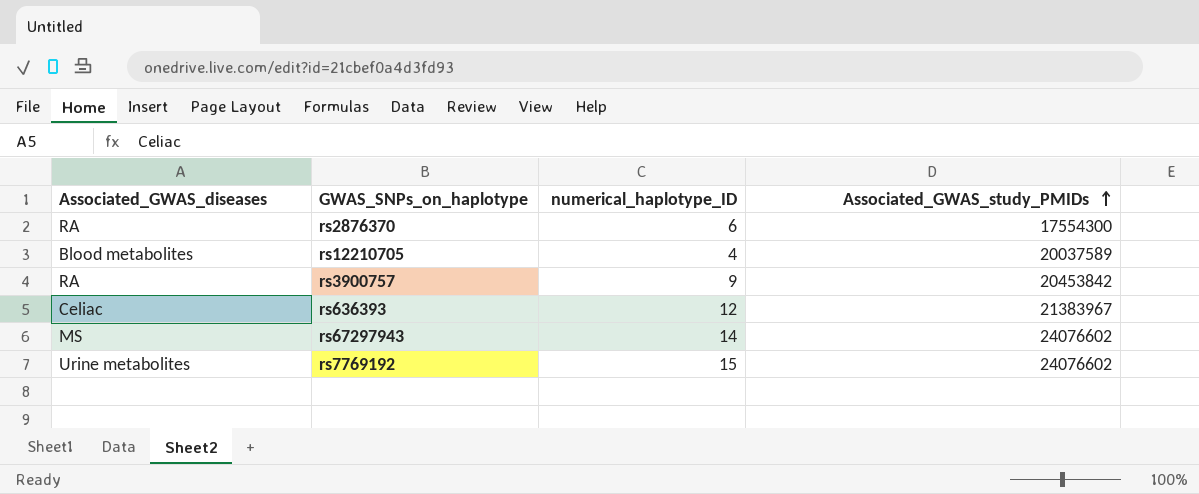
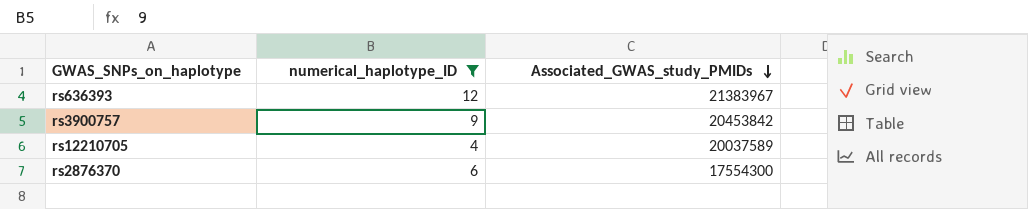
filter: none -> numerical_haplotype_ID <= 12
row order: Associated_GWAS_study_PMIDs ascending -> Associated_GWAS_study_PMIDs descending
column Associated_GWAS_diseases | position: 1 -> none

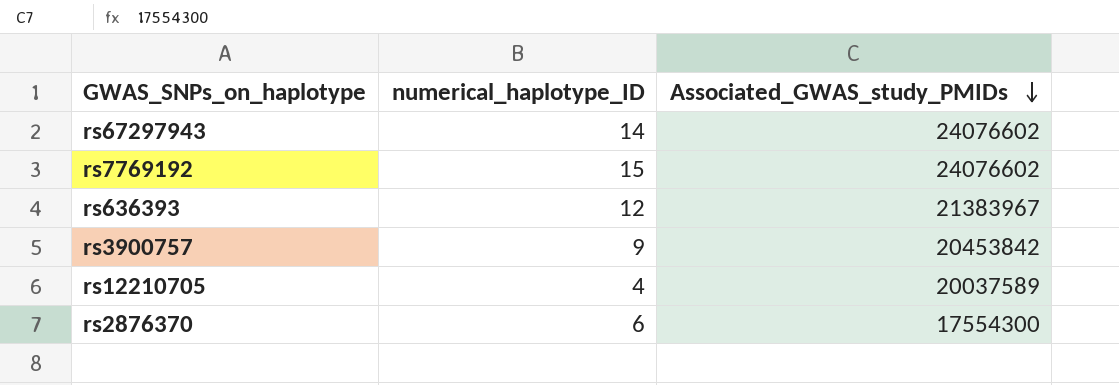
filter: numerical_haplotype_ID <= 12 -> none

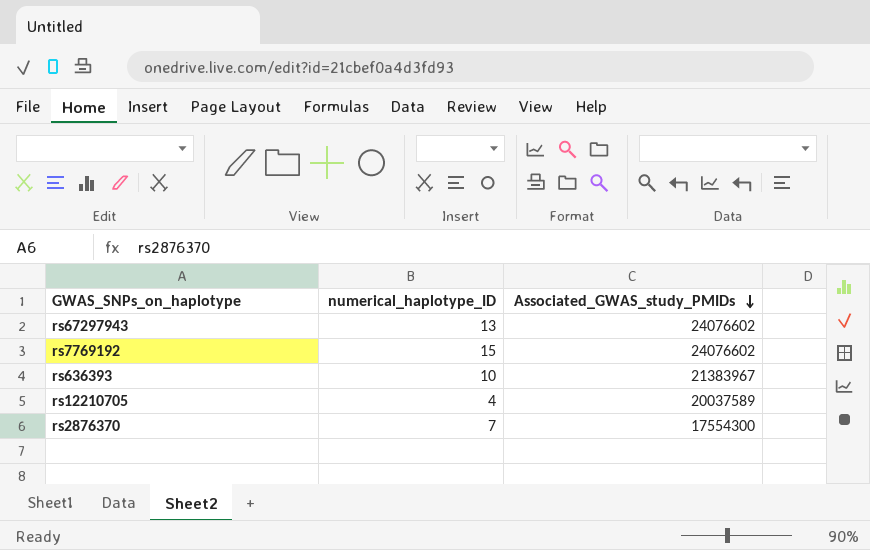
row rs3900757: 9 | 20453842 -> none
rs67297943 | numerical_haplotype_ID: 14 -> 13
rs636393 | numerical_haplotype_ID: 12 -> 10
rs2876370 | numerical_haplotype_ID: 6 -> 7

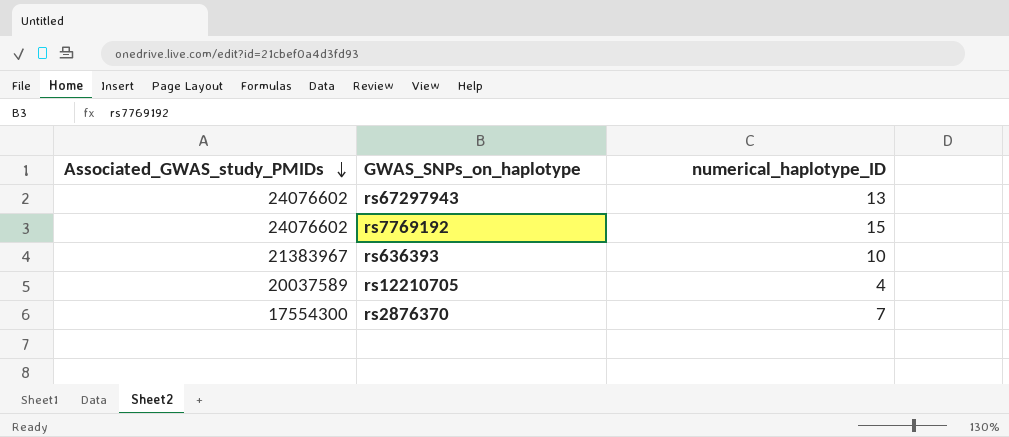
column Associated_GWAS_study_PMIDs | position: 3 -> 1

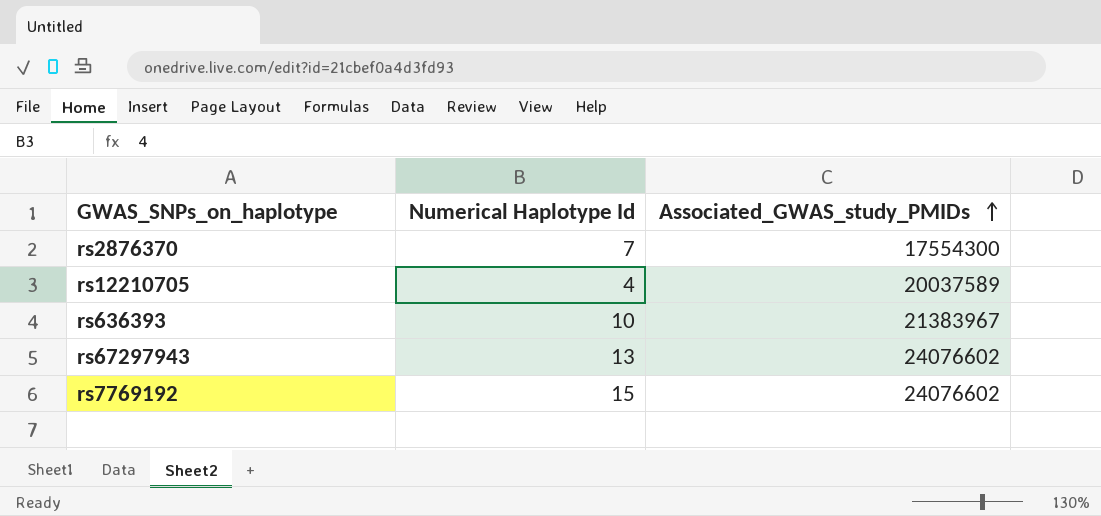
row order: Associated_GWAS_study_PMIDs descending -> Associated_GWAS_study_PMIDs ascending
column name: numerical_haplotype_ID -> Numerical Haplotype Id
column Associated_GWAS_study_PMIDs | position: 1 -> 3

